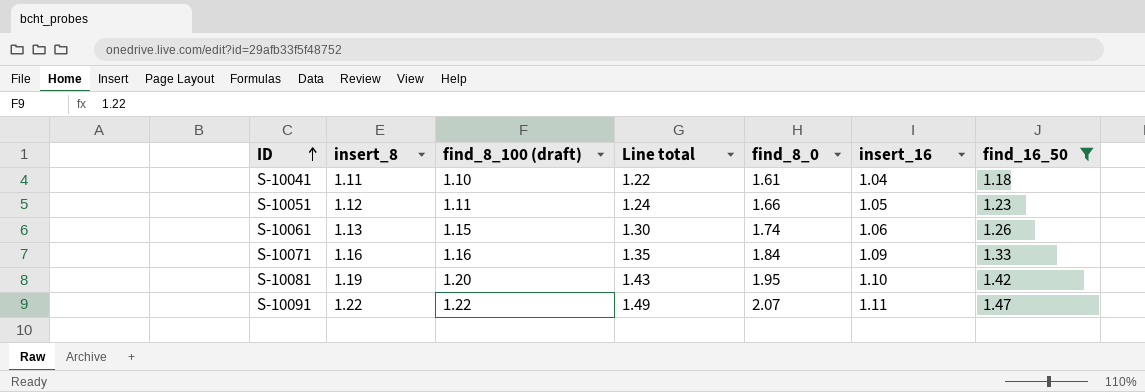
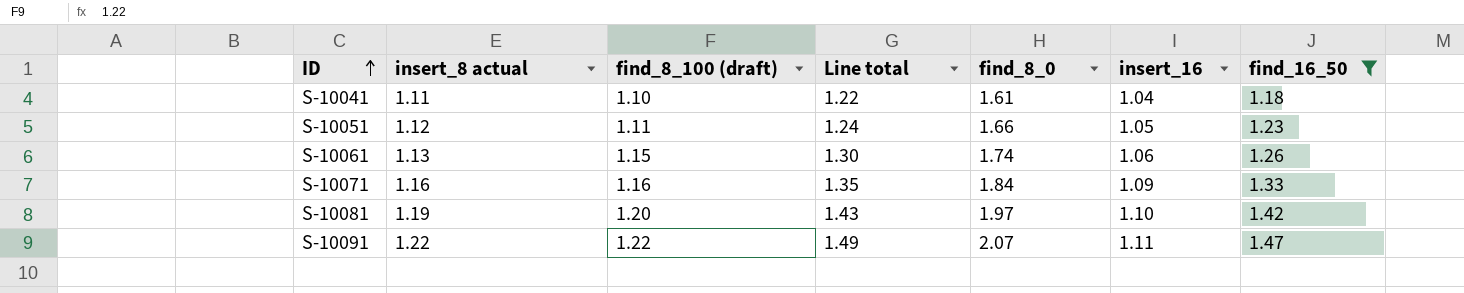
column name: insert_8 -> insert_8 actual
S-10081 | find_8_0: 1.95 -> 1.97

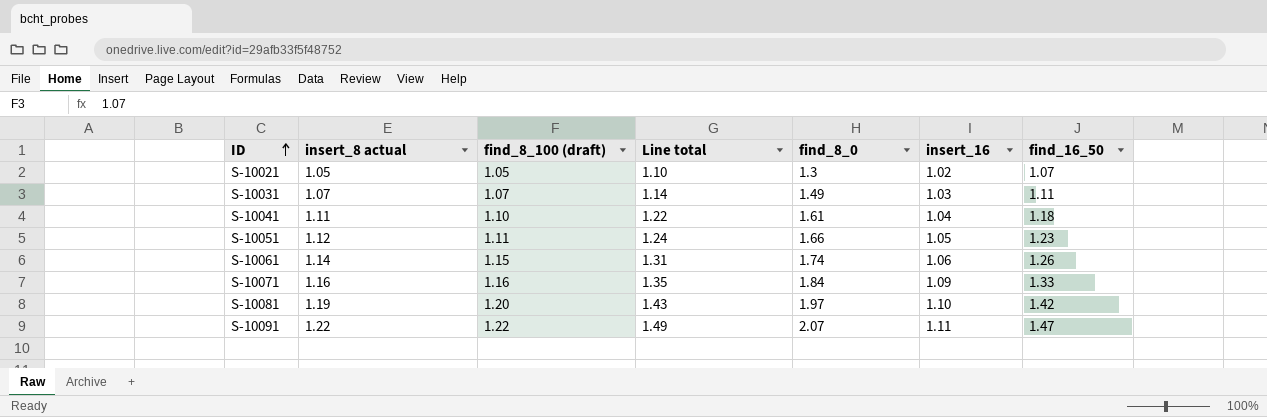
filter: find_16_50 >= 1.18 -> none
S-10061 | insert_8 actual: 1.13 -> 1.14
S-10061 | Line total: 1.30 -> 1.31

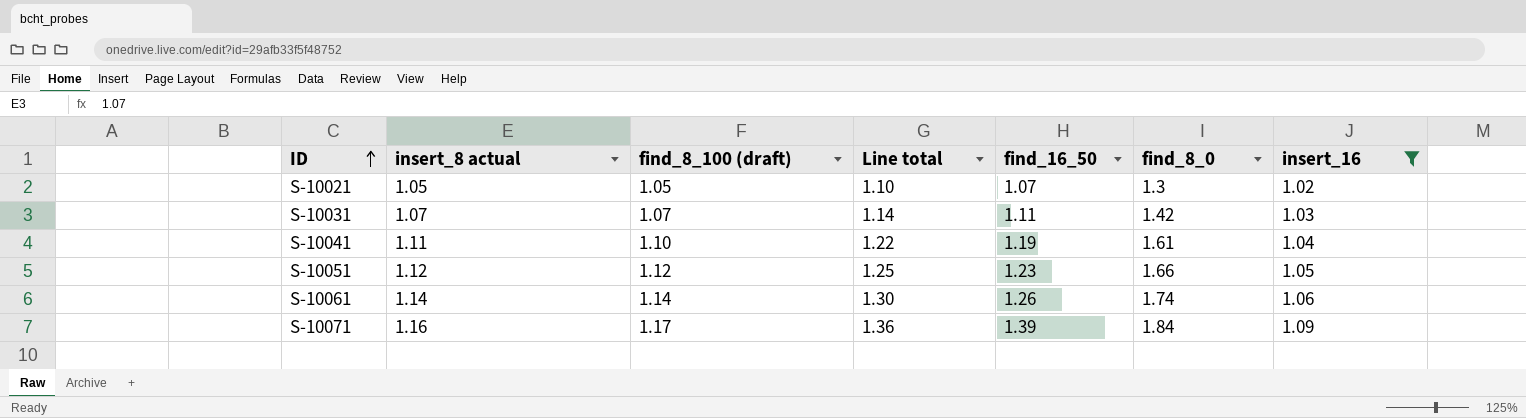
filter: none -> insert_16 <= 1.09
column find_16_50 | position: 7 -> 5
S-10031 | find_8_0: 1.49 -> 1.42
S-10041 | find_16_50: 1.18 -> 1.19
S-10051 | find_8_100 (draft): 1.11 -> 1.12
S-10051 | Line total: 1.24 -> 1.25
S-10061 | find_8_100 (draft): 1.15 -> 1.14
S-10061 | Line total: 1.31 -> 1.30
S-10071 | find_8_100 (draft): 1.16 -> 1.17
S-10071 | Line total: 1.35 -> 1.36
S-10071 | find_16_50: 1.33 -> 1.39

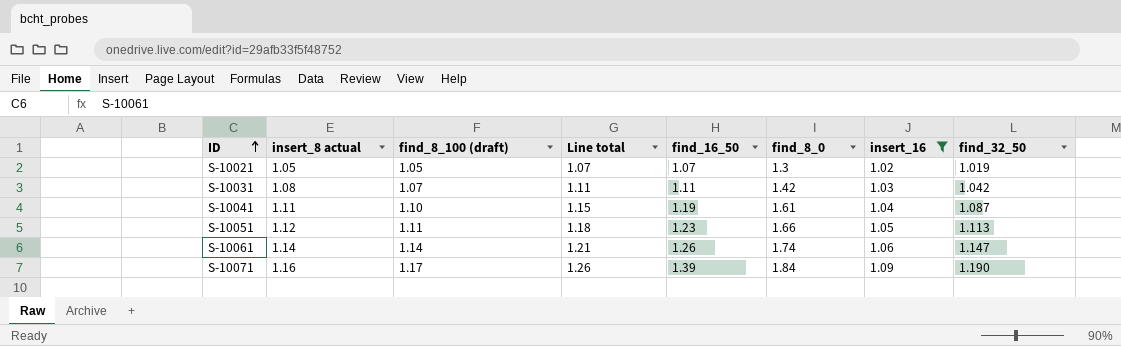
column Line total | formula: [insert_8 actual] * [find_8_100 (draft)] -> [insert_8 actual] * [insert_16]
column find_32_50 | position: none -> 8
S-10031 | insert_8 actual: 1.07 -> 1.08
S-10051 | find_8_100 (draft): 1.12 -> 1.11

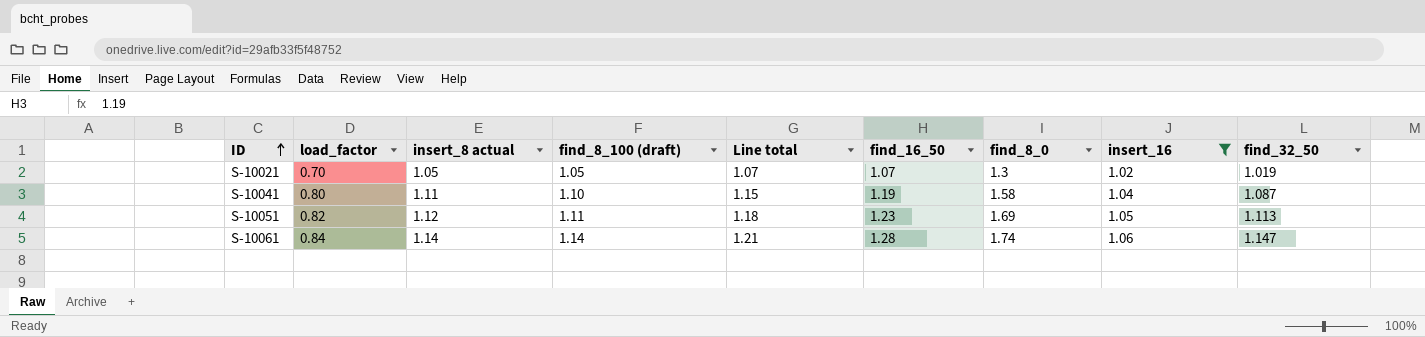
column load_factor | position: none -> 2
row S-10031: 1.08 | 1.07 | 1.11 | 1.11 | 1.42 | 1.03 | 1.042 -> none
row S-10071: 1.16 | 1.17 | 1.26 | 1.39 | 1.84 | 1.09 | 1.190 -> none
S-10041 | find_8_0: 1.61 -> 1.58
S-10051 | find_8_0: 1.66 -> 1.69
S-10061 | find_16_50: 1.26 -> 1.28

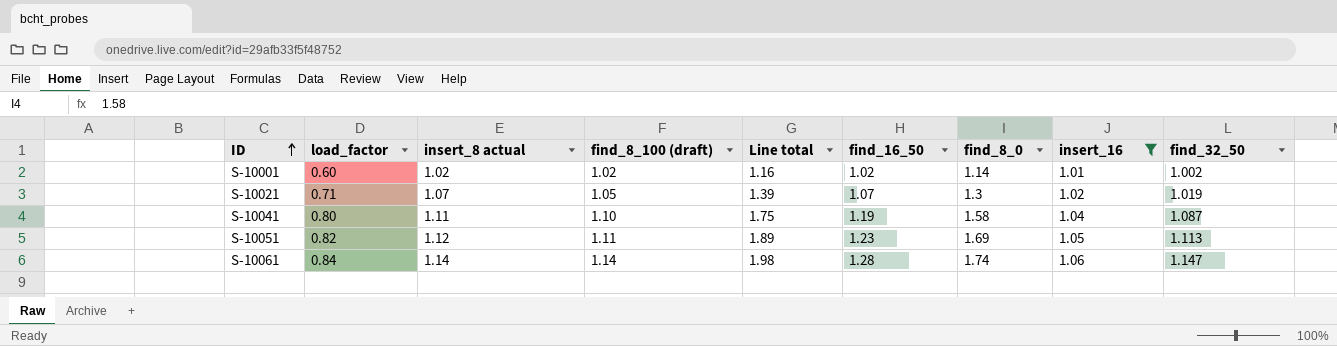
column Line total | formula: [insert_8 actual] * [insert_16] -> [insert_8 actual] * [find_8_0]
row S-10001: none -> 0.60 | 1.02 | 1.02 | 1.16 | 1.02 | 1.14 | 1.01 | 1.002
S-10021 | load_factor: 0.70 -> 0.71
S-10021 | insert_8 actual: 1.05 -> 1.07

